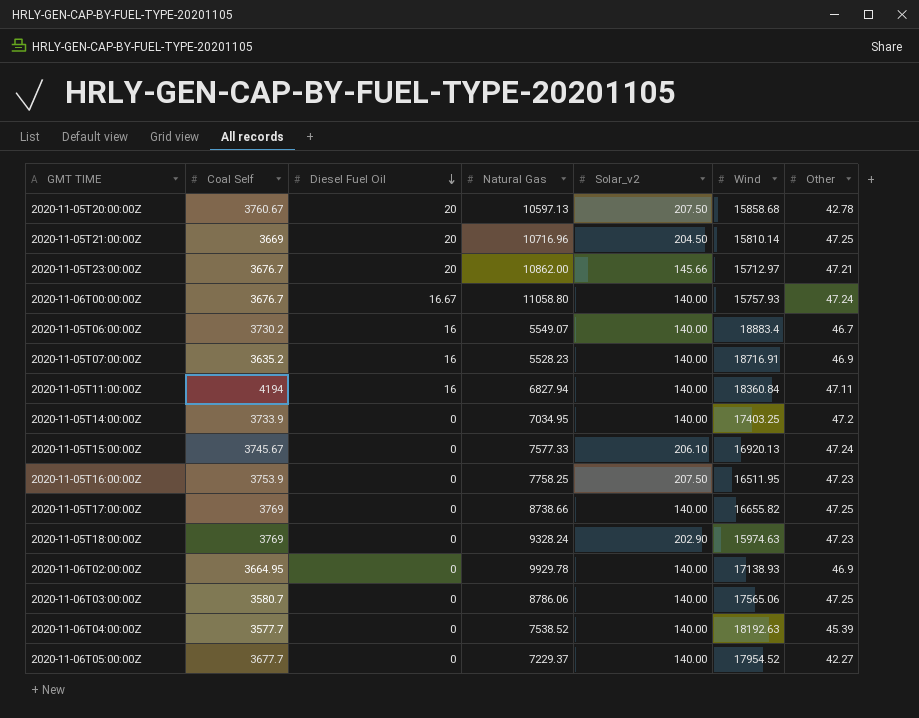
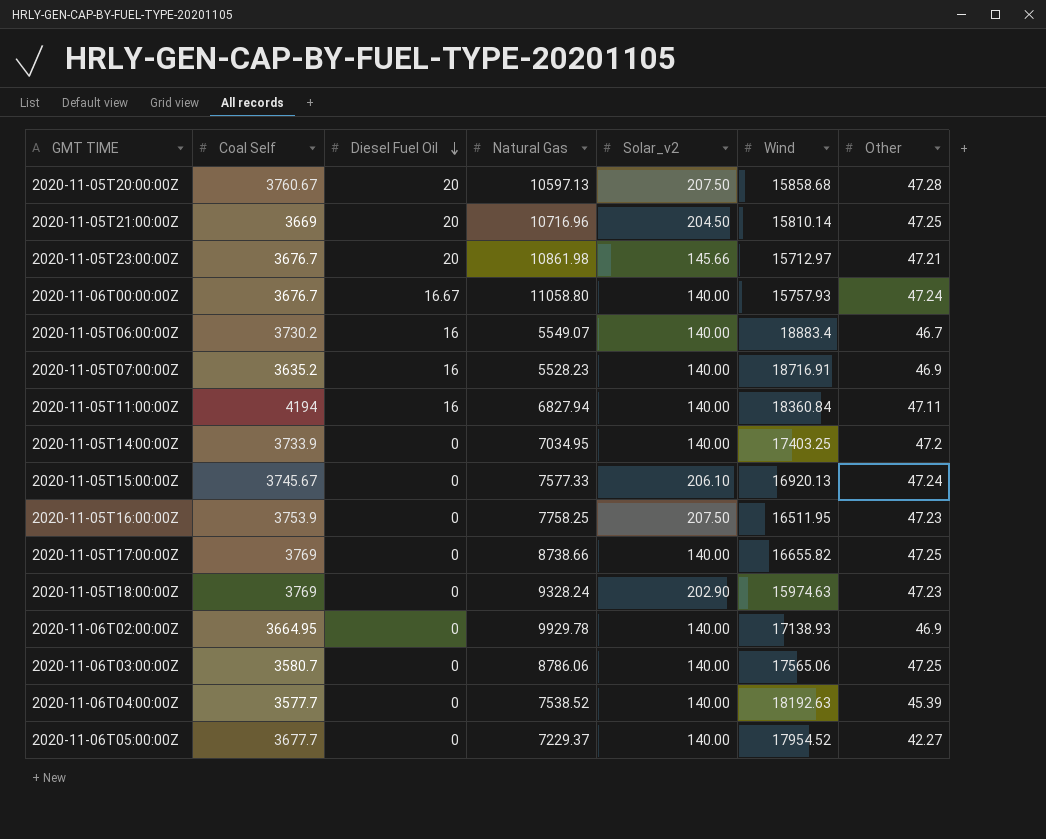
2020-11-05T20:00:00Z | Other: 42.78 -> 47.28
2020-11-05T23:00:00Z | Natural Gas: 10862.00 -> 10861.98

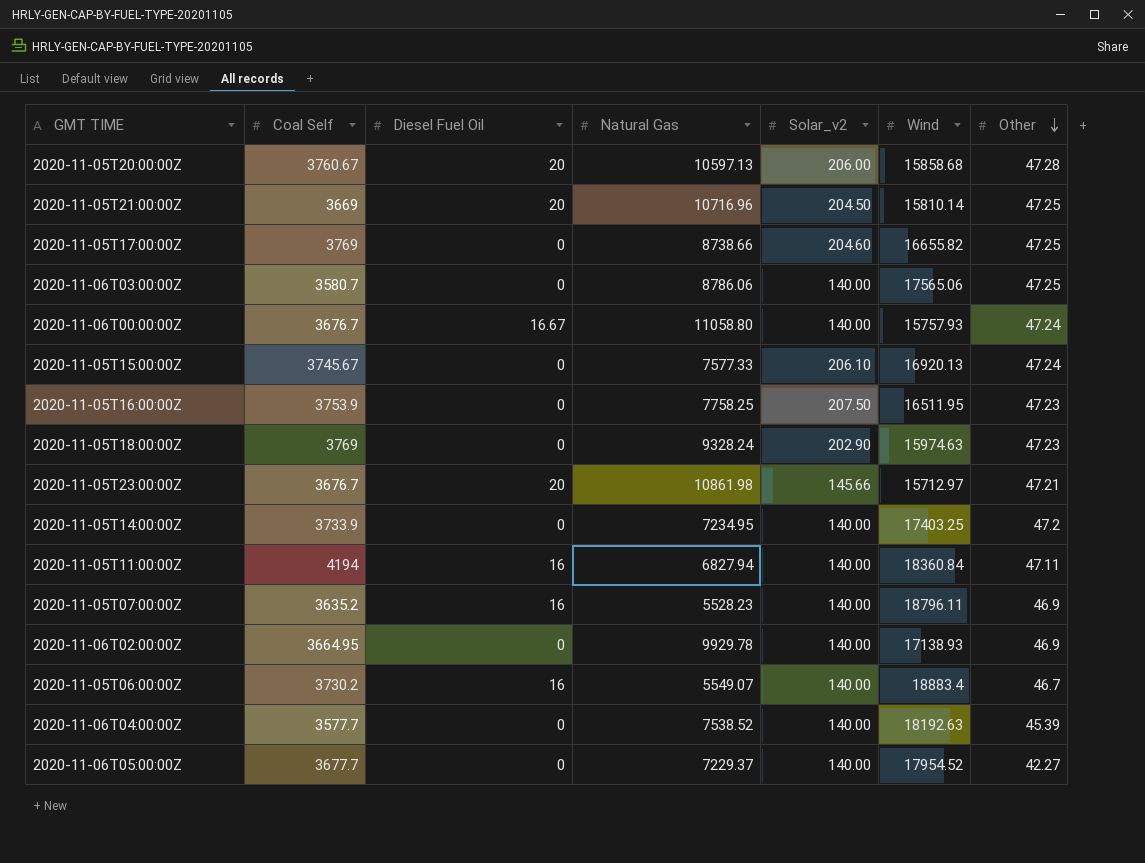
row order: Diesel Fuel Oil descending -> Other descending
2020-11-05T20:00:00Z | Solar_v2: 207.50 -> 206.00
2020-11-05T17:00:00Z | Solar_v2: 140.00 -> 204.60
2020-11-05T14:00:00Z | Natural Gas: 7034.95 -> 7234.95
2020-11-05T07:00:00Z | Wind: 18716.91 -> 18796.11

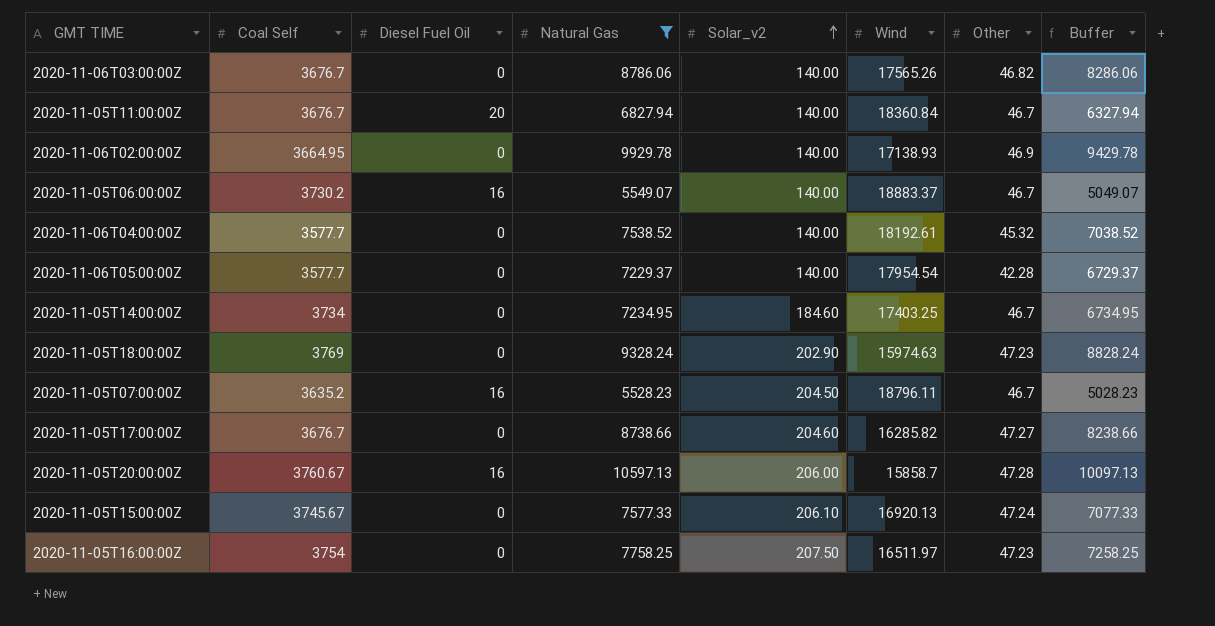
filter: none -> Natural Gas <= 10597.13
row order: Other descending -> Solar_v2 ascending
column Buffer | formula: none -> [Natural Gas] - 500
2020-11-06T03:00:00Z | Coal Self: 3580.7 -> 3676.7
2020-11-06T03:00:00Z | Wind: 17565.06 -> 17565.26
2020-11-06T03:00:00Z | Other: 47.25 -> 46.82
2020-11-05T11:00:00Z | Coal Self: 4194 -> 3676.7
2020-11-05T11:00:00Z | Diesel Fuel Oil: 16 -> 20
2020-11-05T11:00:00Z | Other: 47.11 -> 46.7
2020-11-05T06:00:00Z | Wind: 18883.4 -> 18883.37
2020-11-06T04:00:00Z | Wind: 18192.63 -> 18192.61
2020-11-06T04:00:00Z | Other: 45.39 -> 45.32
2020-11-06T05:00:00Z | Coal Self: 3677.7 -> 3577.7
2020-11-06T05:00:00Z | Wind: 17954.52 -> 17954.54
2020-11-06T05:00:00Z | Other: 42.27 -> 42.28
2020-11-05T14:00:00Z | Coal Self: 3733.9 -> 3734
2020-11-05T14:00:00Z | Solar_v2: 140.00 -> 184.60
2020-11-05T14:00:00Z | Other: 47.2 -> 46.7
2020-11-05T07:00:00Z | Solar_v2: 140.00 -> 204.50
2020-11-05T07:00:00Z | Other: 46.9 -> 46.7
2020-11-05T17:00:00Z | Coal Self: 3769 -> 3676.7
2020-11-05T17:00:00Z | Wind: 16655.82 -> 16285.82
2020-11-05T17:00:00Z | Other: 47.25 -> 47.27
2020-11-05T20:00:00Z | Diesel Fuel Oil: 20 -> 16
2020-11-05T20:00:00Z | Wind: 15858.68 -> 15858.7
2020-11-05T16:00:00Z | Coal Self: 3753.9 -> 3754
2020-11-05T16:00:00Z | Wind: 16511.95 -> 16511.97

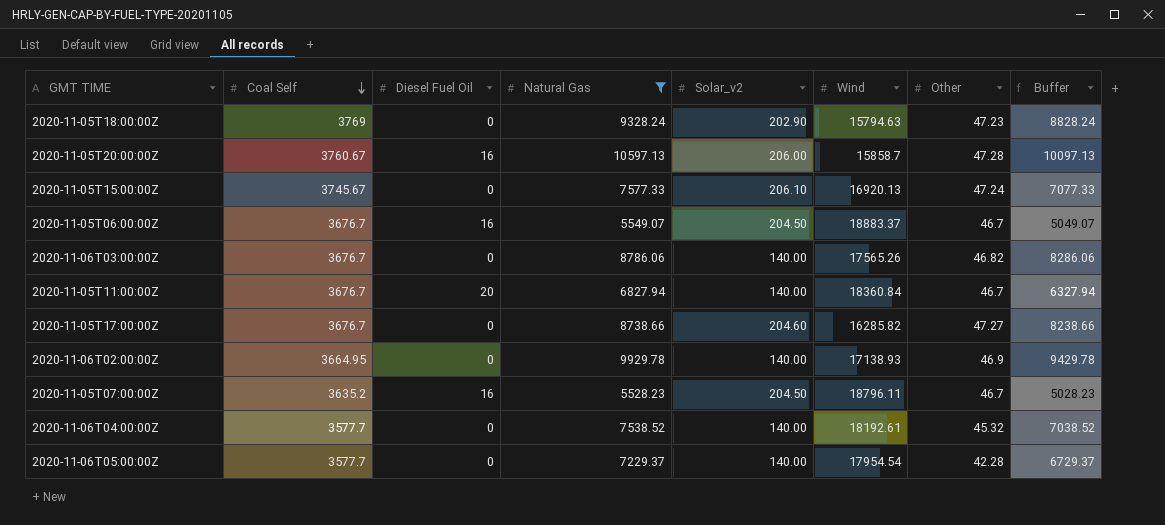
row order: Solar_v2 ascending -> Coal Self descending
row 2020-11-05T14:00:00Z: 3734 | 0 | 7234.95 | 184.60 | 17403.25 | 46.7 | 6734.95 -> none
row 2020-11-05T16:00:00Z: 3754 | 0 | 7758.25 | 207.50 | 16511.97 | 47.23 | 7258.25 -> none
2020-11-05T18:00:00Z | Wind: 15974.63 -> 15794.63
2020-11-05T06:00:00Z | Coal Self: 3730.2 -> 3676.7
2020-11-05T06:00:00Z | Solar_v2: 140.00 -> 204.50

